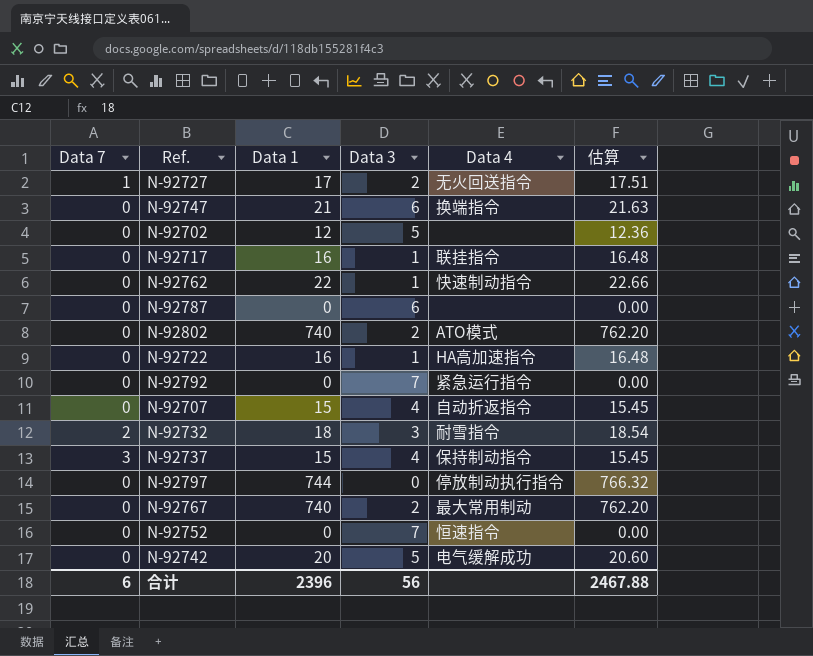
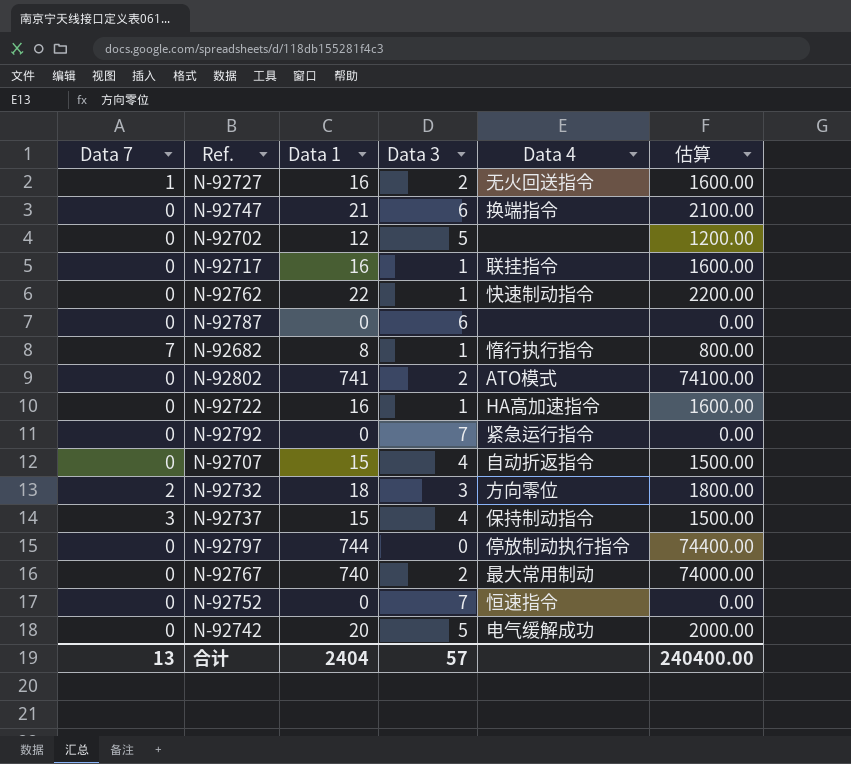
column 估算 | formula: [Data 1] * 1.03 -> [Data 1] * 100
N-92727 | Data 1: 17 -> 16
row N-92682: none -> 7 | 8 | 1 | 惰行执行指令 | 800.00
N-92802 | Data 1: 740 -> 741
N-92732 | Data 4: 耐雪指令 -> 方向零位
合计 | Data 7: 6 -> 13
合计 | Data 1: 2396 -> 2404
合计 | Data 3: 56 -> 57
合计 | 估算: 2467.88 -> 240400.00

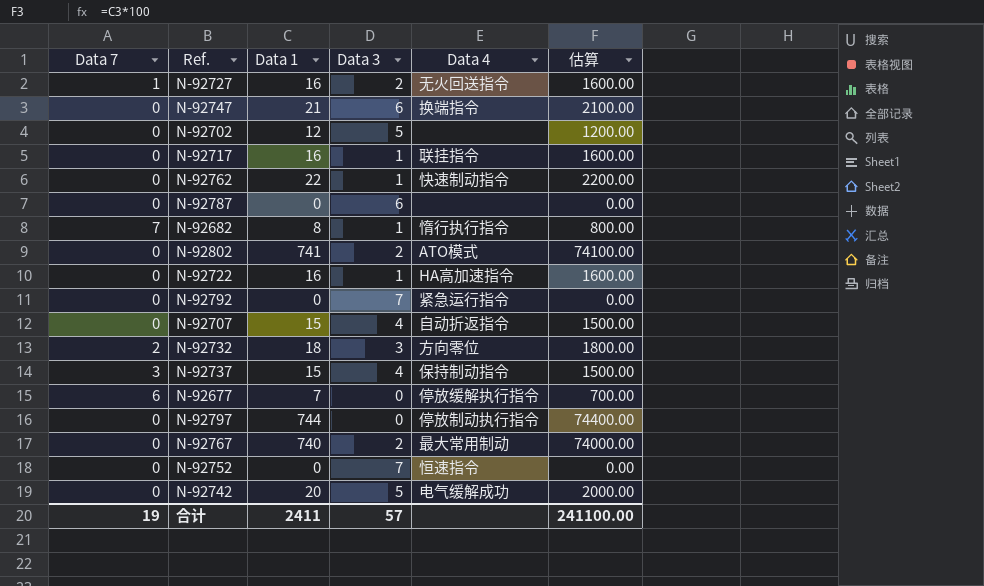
row N-92677: none -> 6 | 7 | 0 | 停放缓解执行指令 | 700.00
合计 | Data 7: 13 -> 19
合计 | Data 1: 2404 -> 2411
合计 | 估算: 240400.00 -> 241100.00

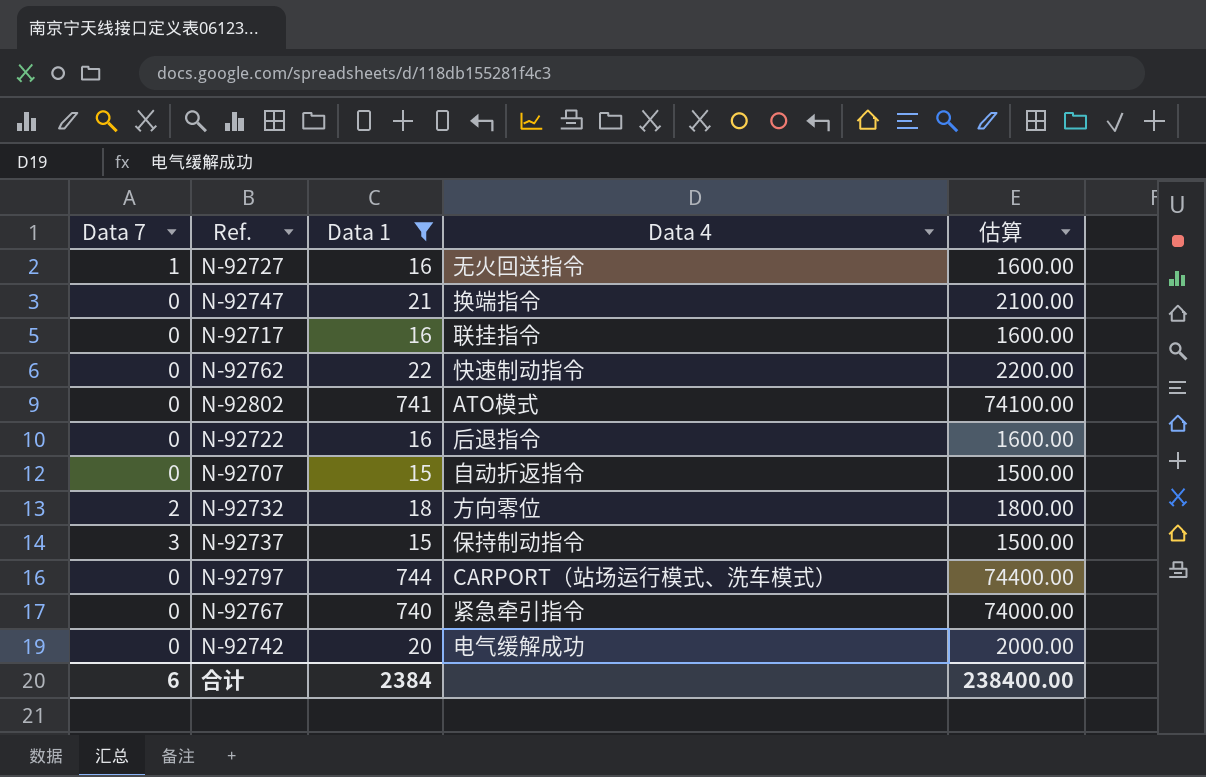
filter: none -> Data 1 >= 15
column Data 3 | position: 4 -> none
N-92722 | Data 4: HA高加速指令 -> 后退指令
N-92797 | Data 4: 停放制动执行指令 -> CARPORT（站场运行模式、洗车模式）
N-92767 | Data 4: 最大常用制动 -> 紧急牵引指令
合计 | Data 7: 19 -> 6
合计 | Data 1: 2411 -> 2384
合计 | 估算: 241100.00 -> 238400.00

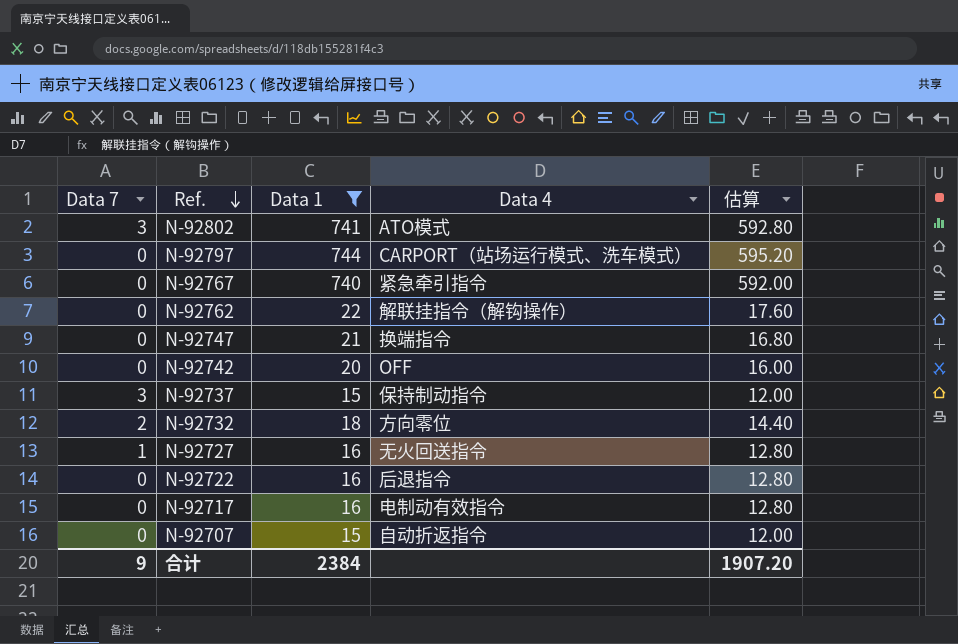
row order: none -> Ref. descending
column 估算 | formula: [Data 1] * 100 -> [Data 1] * 0.8
N-92802 | Data 7: 0 -> 3
N-92762 | Data 4: 快速制动指令 -> 解联挂指令（解钩操作）
N-92742 | Data 4: 电气缓解成功 -> OFF
N-92717 | Data 4: 联挂指令 -> 电制动有效指令
合计 | Data 7: 6 -> 9
合计 | 估算: 238400.00 -> 1907.20

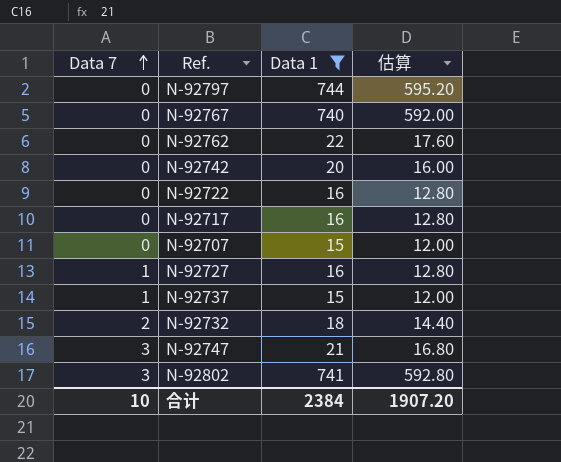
row order: Ref. descending -> Data 7 ascending
column Data 4 | position: 4 -> none
N-92737 | Data 7: 3 -> 1
N-92747 | Data 7: 0 -> 3
合计 | Data 7: 9 -> 10

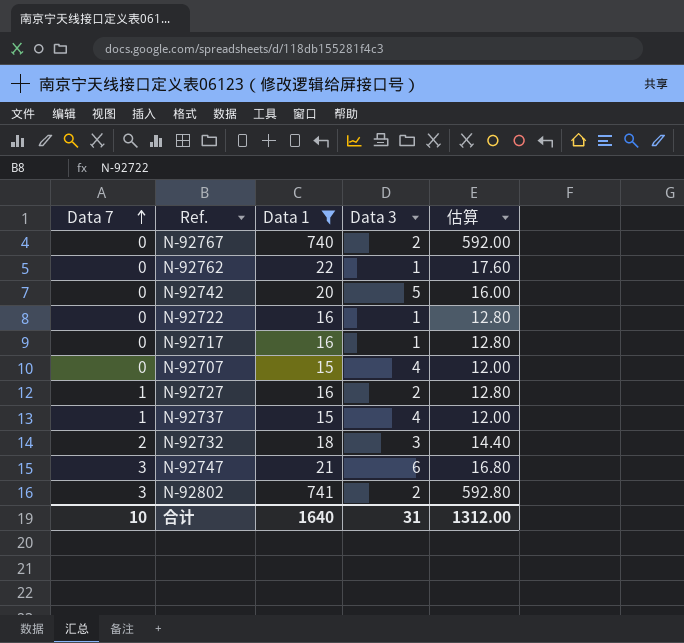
column Data 3 | position: none -> 4
row N-92797: 0 | 744 | 595.20 -> none
合计 | Data 1: 2384 -> 1640
合计 | 估算: 1907.20 -> 1312.00

